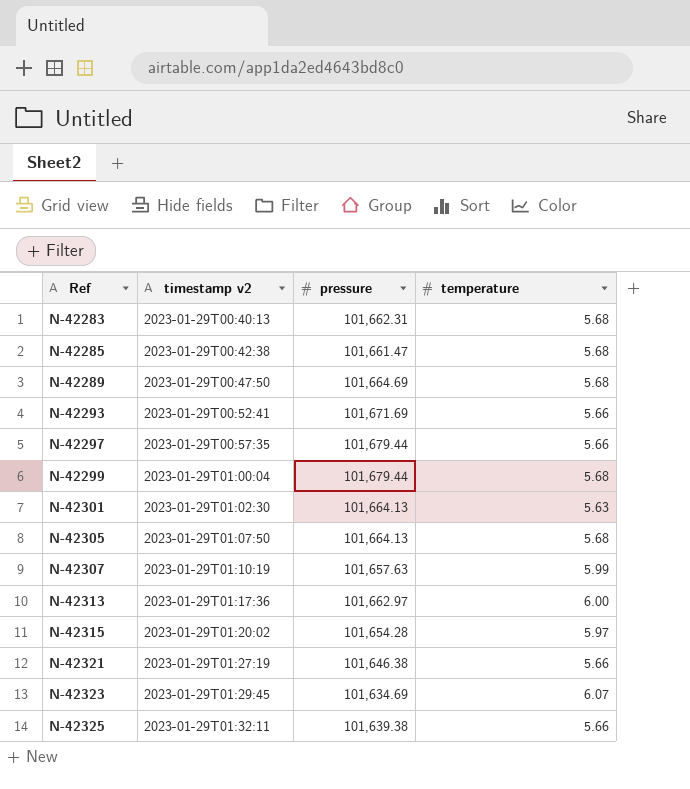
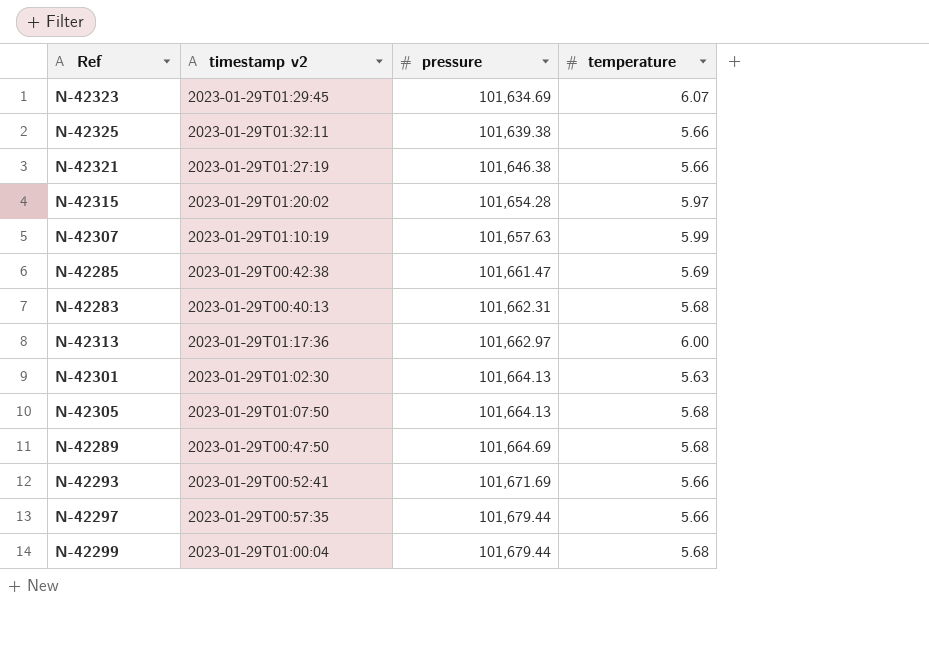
row order: Ref ascending -> pressure ascending
N-42285 | temperature: 5.68 -> 5.69

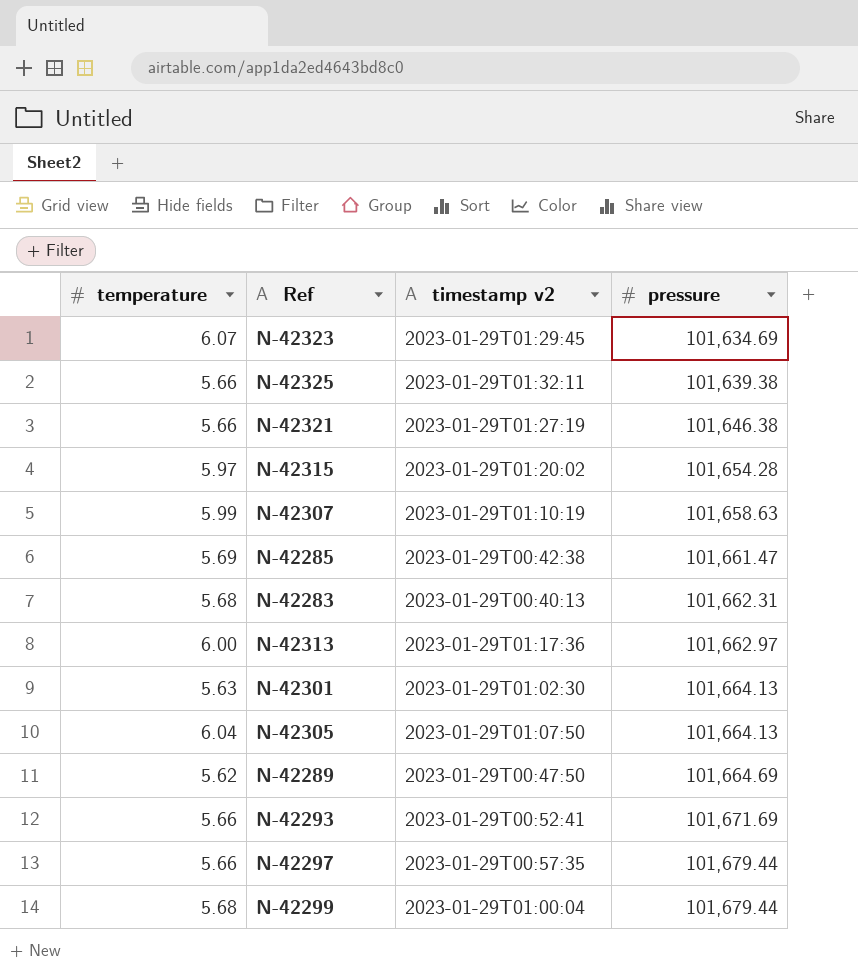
column temperature | position: 4 -> 1
N-42307 | pressure: 101,657.63 -> 101,658.63
N-42305 | temperature: 5.68 -> 6.04
N-42289 | temperature: 5.68 -> 5.62

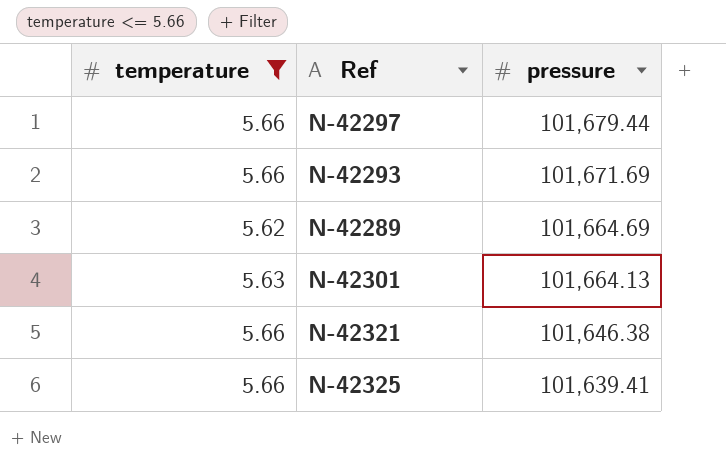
filter: none -> temperature <= 5.66
row order: pressure ascending -> pressure descending
column timestamp v2 | position: 3 -> none
N-42325 | pressure: 101,639.38 -> 101,639.41

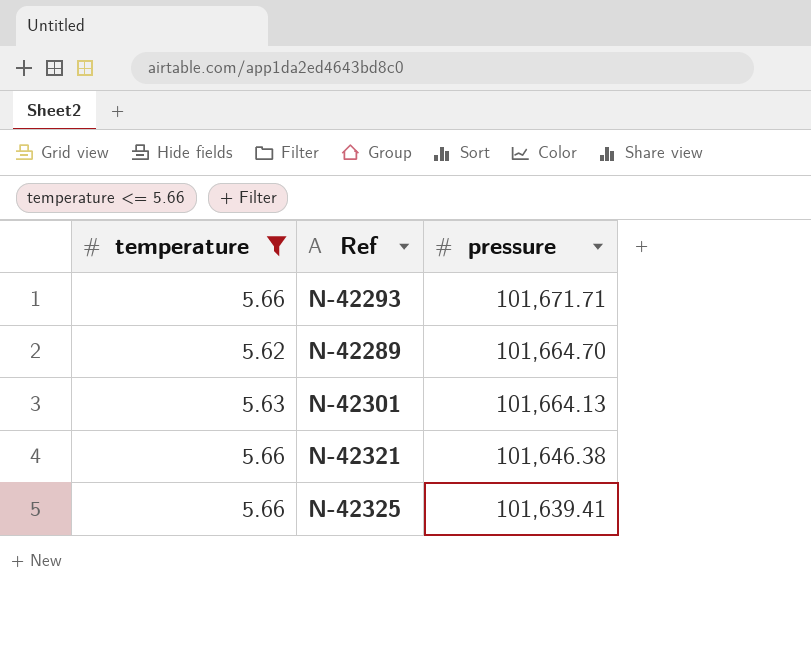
row N-42297: 5.66 | 101,679.44 -> none
N-42293 | pressure: 101,671.69 -> 101,671.71
N-42289 | pressure: 101,664.69 -> 101,664.70

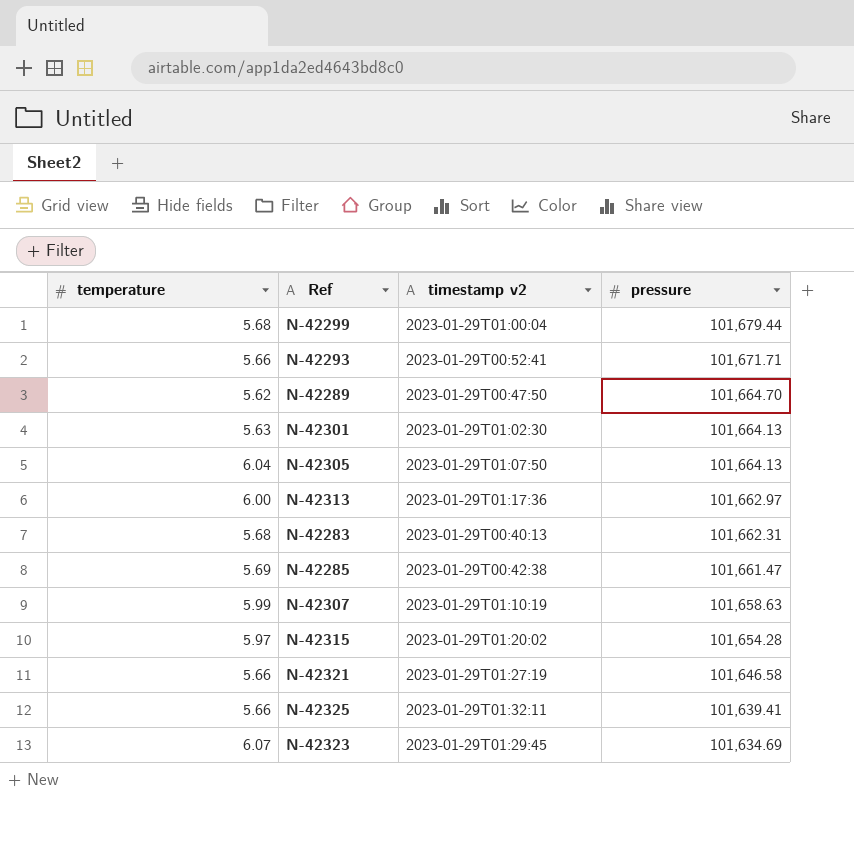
filter: temperature <= 5.66 -> none
column timestamp v2 | position: none -> 3
N-42321 | pressure: 101,646.38 -> 101,646.58

